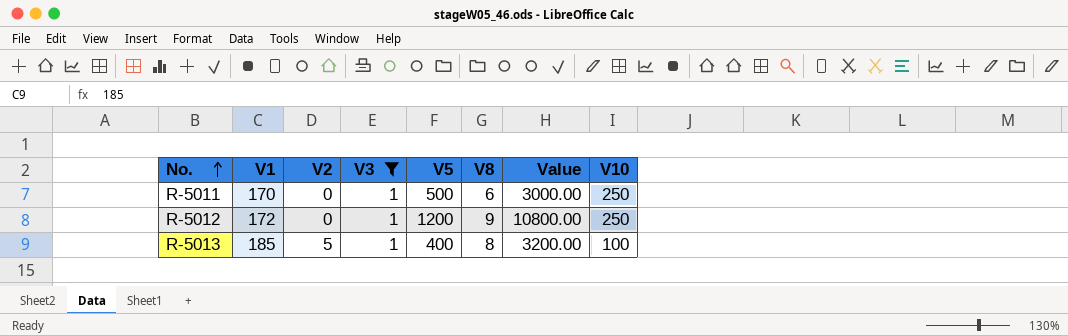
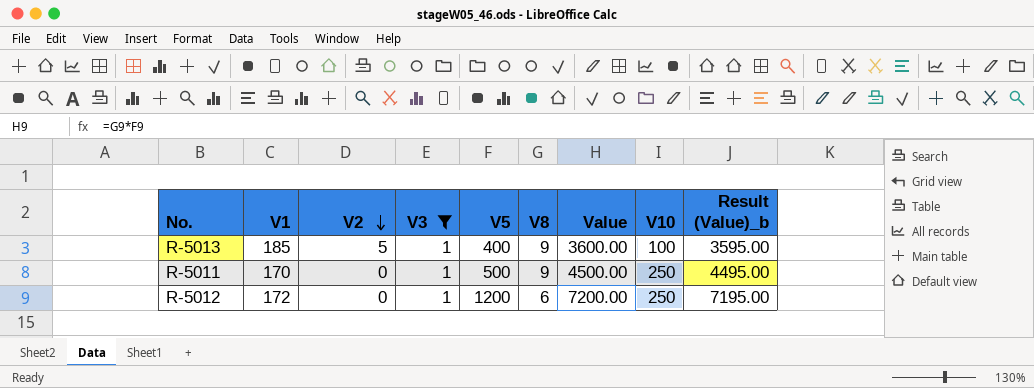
row order: No. ascending -> V2 descending
column Result (Value)_b | formula: none -> [Value] - 5
R-5013 | V8: 8 -> 9
R-5013 | Value: 3200.00 -> 3600.00
R-5011 | V8: 6 -> 9
R-5011 | Value: 3000.00 -> 4500.00
R-5012 | V8: 9 -> 6
R-5012 | Value: 10800.00 -> 7200.00

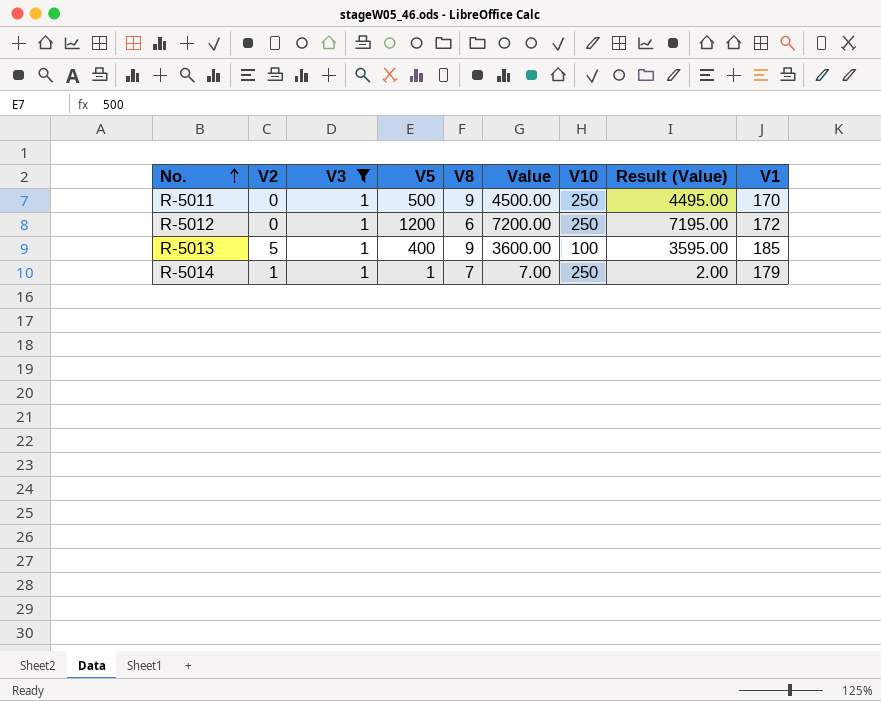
row order: V2 descending -> No. ascending
column name: Result (Value)_b -> Result (Value)
column V1 | position: 2 -> 9
row R-5014: none -> 1 | 1 | 1 | 7 | 7.00 | 250 | 2.00 | 179

